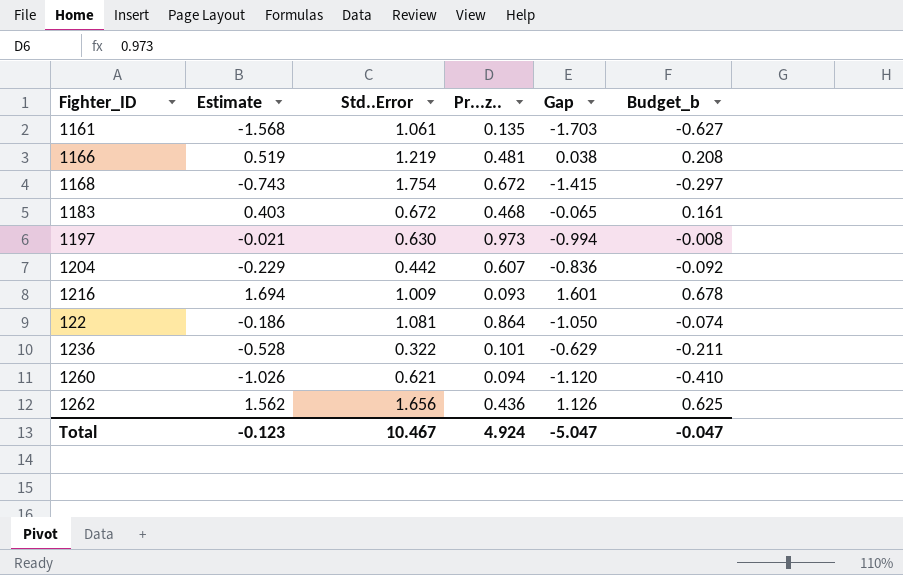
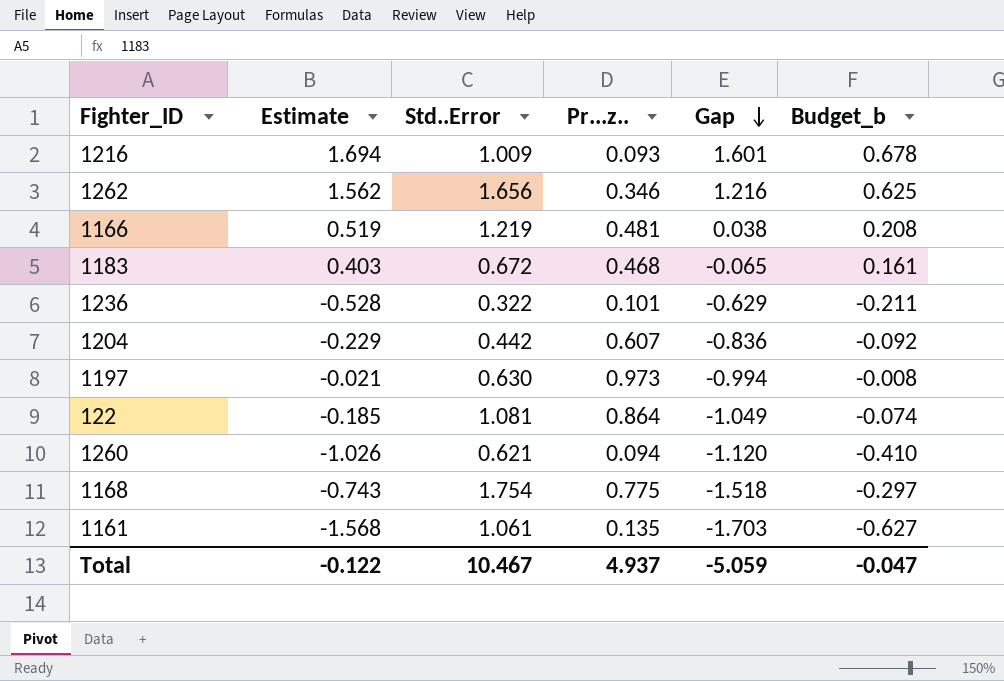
row order: none -> Gap descending
1262 | Pr...z..: 0.436 -> 0.346
1262 | Gap: 1.126 -> 1.216
122 | Estimate: -0.186 -> -0.185
122 | Gap: -1.050 -> -1.049
1168 | Pr...z..: 0.672 -> 0.775
1168 | Gap: -1.415 -> -1.518
Total | Estimate: -0.123 -> -0.122
Total | Pr...z..: 4.924 -> 4.937
Total | Gap: -5.047 -> -5.059

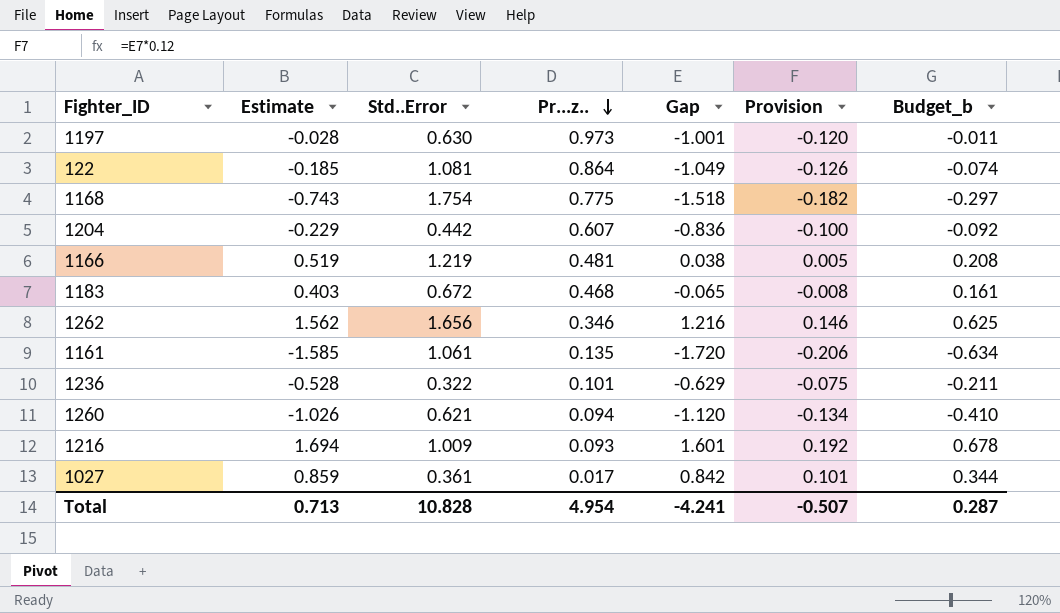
row order: Gap descending -> Pr...z.. descending
column Provision | formula: none -> [Gap] * 0.12
1197 | Estimate: -0.021 -> -0.028
1197 | Gap: -0.994 -> -1.001
1197 | Budget_b: -0.008 -> -0.011
1161 | Estimate: -1.568 -> -1.585
1161 | Gap: -1.703 -> -1.720
1161 | Budget_b: -0.627 -> -0.634
row 1027: none -> 0.859 | 0.361 | 0.017 | 0.842 | 0.101 | 0.344
Total | Estimate: -0.122 -> 0.713
Total | Std..Error: 10.467 -> 10.828
Total | Pr...z..: 4.937 -> 4.954
Total | Gap: -5.059 -> -4.241
Total | Budget_b: -0.047 -> 0.287

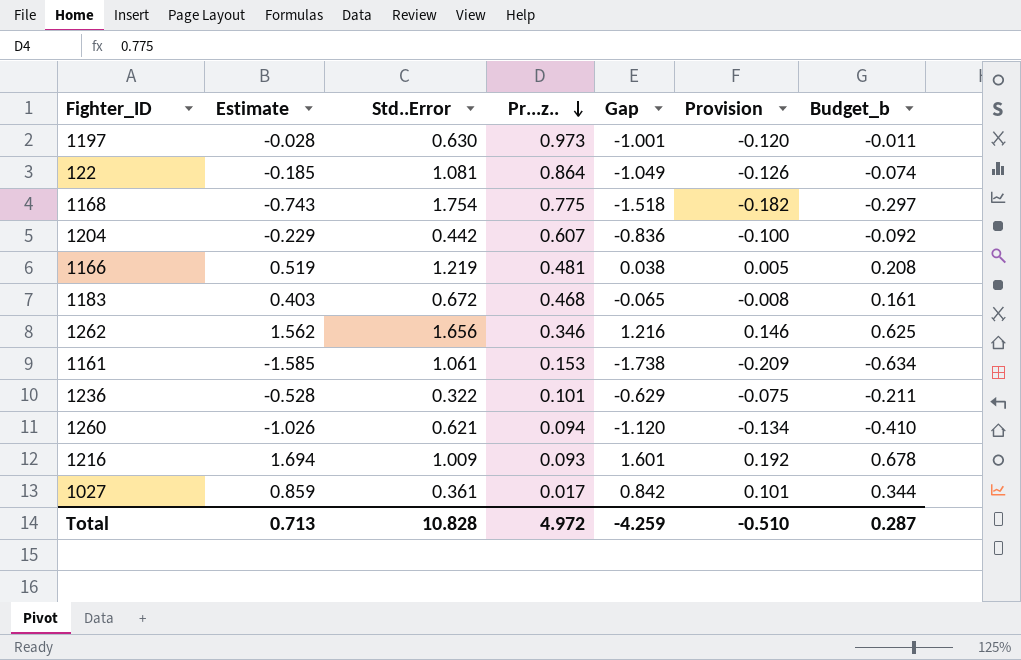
1161 | Pr...z..: 0.135 -> 0.153
1161 | Gap: -1.720 -> -1.738
1161 | Provision: -0.206 -> -0.209
Total | Pr...z..: 4.954 -> 4.972
Total | Gap: -4.241 -> -4.259
Total | Provision: -0.507 -> -0.510

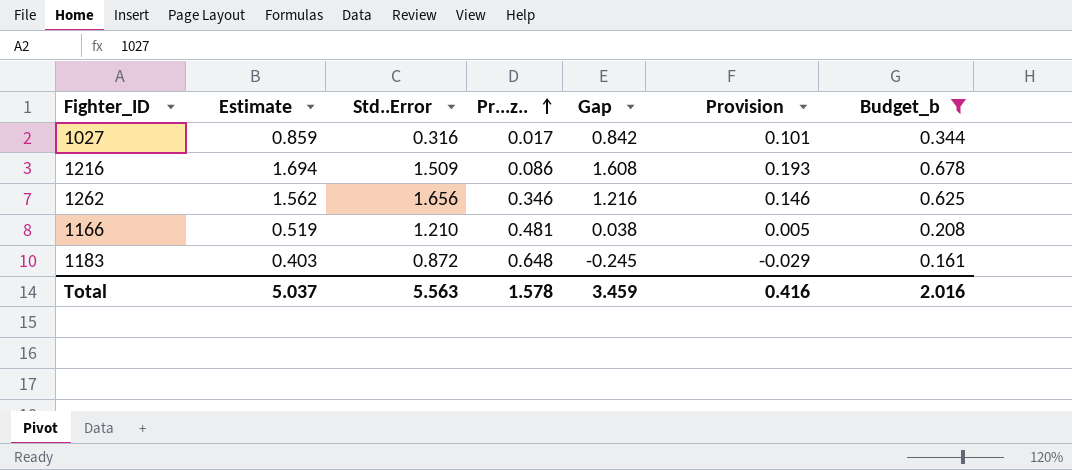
filter: none -> Budget_b >= 0.161
row order: Pr...z.. descending -> Pr...z.. ascending
1027 | Std..Error: 0.361 -> 0.316
1216 | Std..Error: 1.009 -> 1.509
1216 | Pr...z..: 0.093 -> 0.086
1216 | Gap: 1.601 -> 1.608
1216 | Provision: 0.192 -> 0.193
1166 | Std..Error: 1.219 -> 1.210
1183 | Std..Error: 0.672 -> 0.872
1183 | Pr...z..: 0.468 -> 0.648
1183 | Gap: -0.065 -> -0.245
1183 | Provision: -0.008 -> -0.029
Total | Estimate: 0.713 -> 5.037
Total | Std..Error: 10.828 -> 5.563
Total | Pr...z..: 4.972 -> 1.578
Total | Gap: -4.259 -> 3.459
Total | Provision: -0.510 -> 0.416
Total | Budget_b: 0.287 -> 2.016

